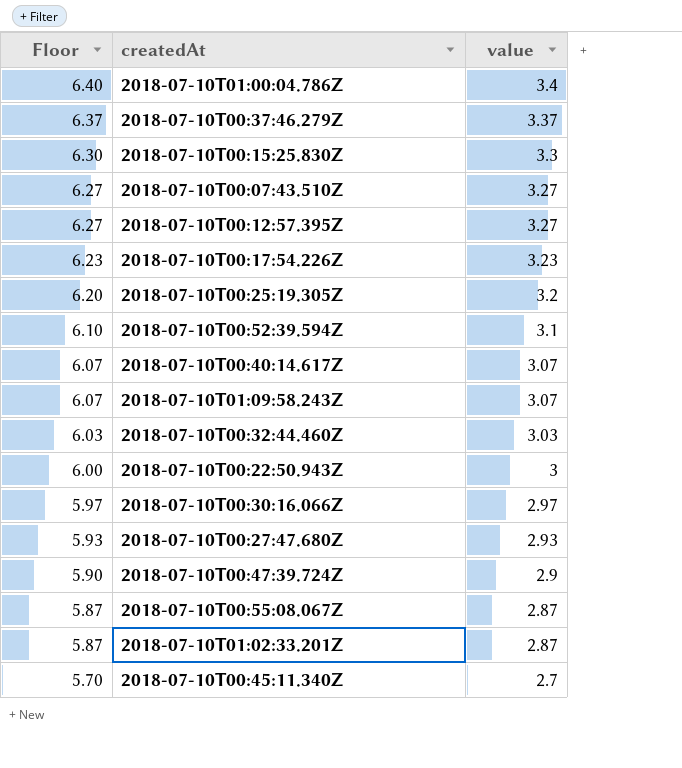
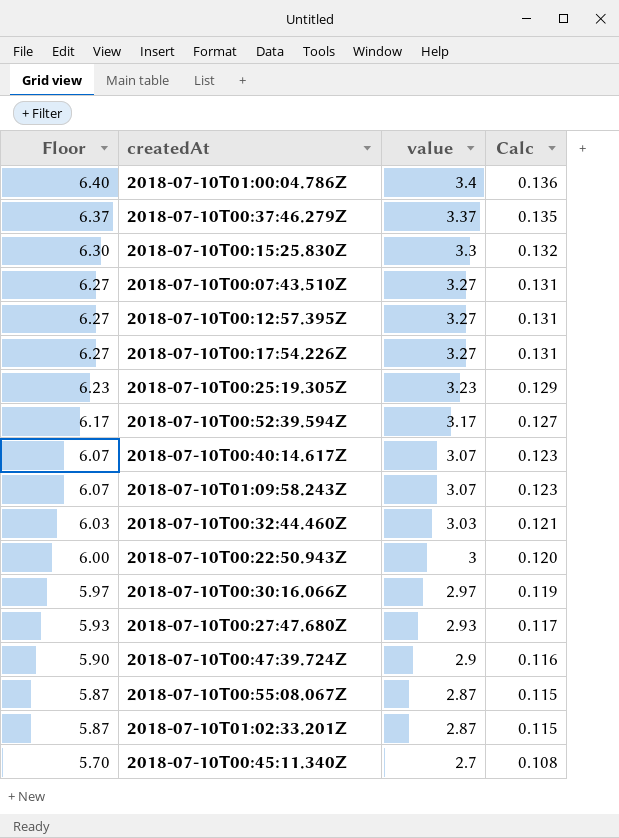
column Calc | formula: none -> [value] * 0.04
2018-07-10T00:17:54.226Z | Floor: 6.23 -> 6.27
2018-07-10T00:17:54.226Z | value: 3.23 -> 3.27
2018-07-10T00:25:19.305Z | Floor: 6.20 -> 6.23
2018-07-10T00:25:19.305Z | value: 3.2 -> 3.23
2018-07-10T00:52:39.594Z | Floor: 6.10 -> 6.17
2018-07-10T00:52:39.594Z | value: 3.1 -> 3.17

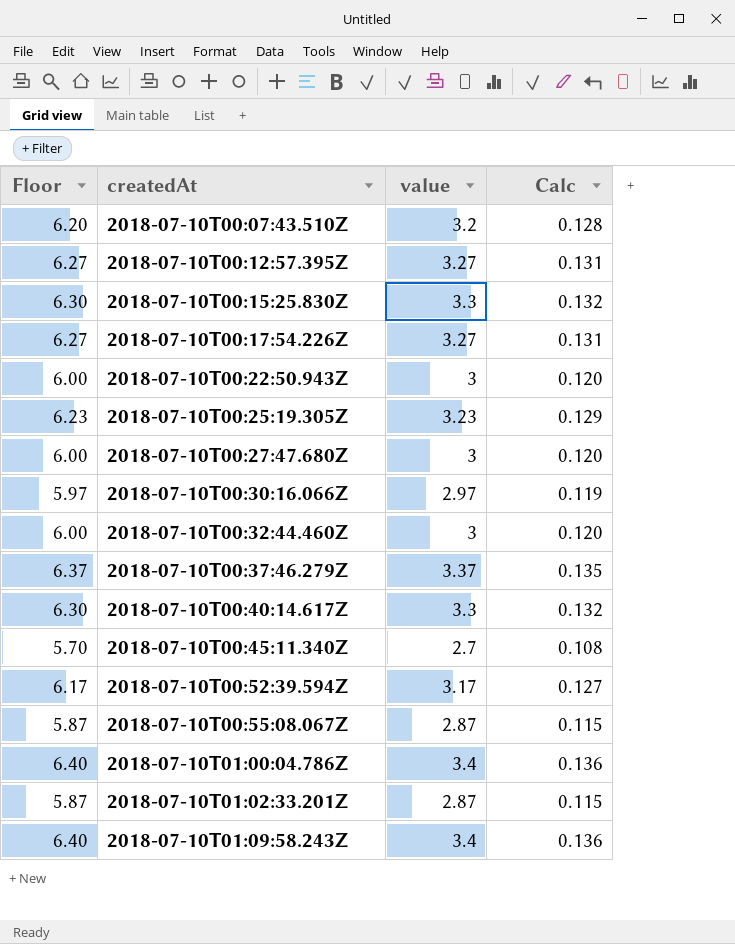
row order: Floor descending -> createdAt ascending
row 2018-07-10T00:47:39.724Z: 5.90 | 2.9 | 0.116 -> none
2018-07-10T00:07:43.510Z | Floor: 6.27 -> 6.20
2018-07-10T00:07:43.510Z | value: 3.27 -> 3.2
2018-07-10T00:07:43.510Z | Calc: 0.131 -> 0.128
2018-07-10T00:27:47.680Z | Floor: 5.93 -> 6.00
2018-07-10T00:27:47.680Z | value: 2.93 -> 3
2018-07-10T00:27:47.680Z | Calc: 0.117 -> 0.120
2018-07-10T00:32:44.460Z | Floor: 6.03 -> 6.00
2018-07-10T00:32:44.460Z | value: 3.03 -> 3
2018-07-10T00:32:44.460Z | Calc: 0.121 -> 0.120
2018-07-10T00:40:14.617Z | Floor: 6.07 -> 6.30
2018-07-10T00:40:14.617Z | value: 3.07 -> 3.3
2018-07-10T00:40:14.617Z | Calc: 0.123 -> 0.132
2018-07-10T01:09:58.243Z | Floor: 6.07 -> 6.40
2018-07-10T01:09:58.243Z | value: 3.07 -> 3.4
2018-07-10T01:09:58.243Z | Calc: 0.123 -> 0.136

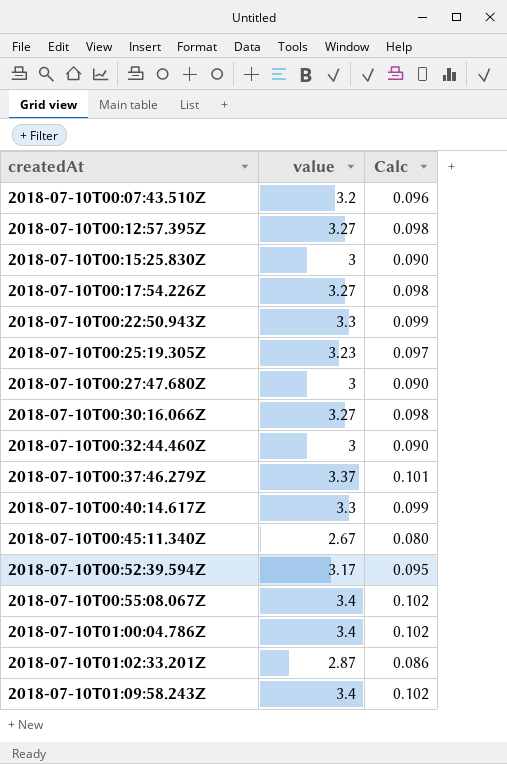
column Floor | formula: [value] + 3 -> none
column Calc | formula: [value] * 0.04 -> [value] * 0.03
2018-07-10T00:15:25.830Z | value: 3.3 -> 3
2018-07-10T00:22:50.943Z | value: 3 -> 3.3
2018-07-10T00:30:16.066Z | value: 2.97 -> 3.27
2018-07-10T00:45:11.340Z | value: 2.7 -> 2.67
2018-07-10T00:55:08.067Z | value: 2.87 -> 3.4

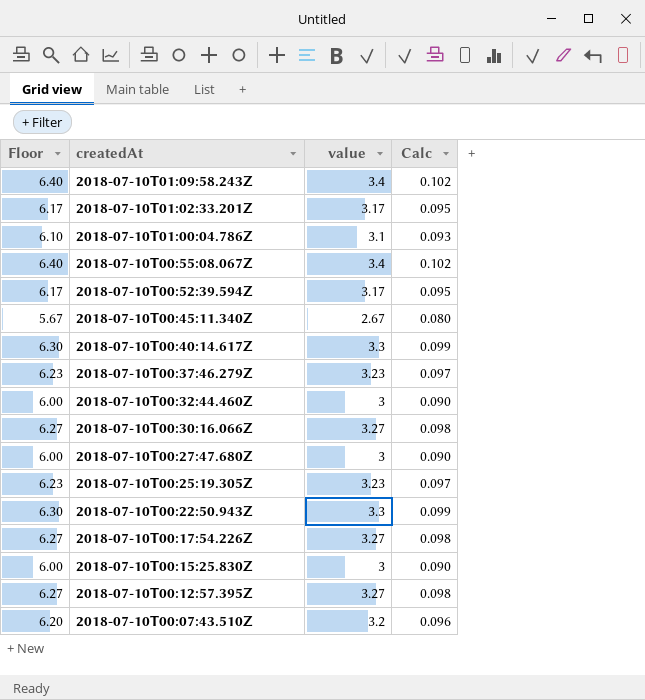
row order: createdAt ascending -> createdAt descending
column Floor | formula: none -> [value] + 3
2018-07-10T01:02:33.201Z | value: 2.87 -> 3.17
2018-07-10T01:02:33.201Z | Calc: 0.086 -> 0.095
2018-07-10T01:00:04.786Z | value: 3.4 -> 3.1
2018-07-10T01:00:04.786Z | Calc: 0.102 -> 0.093
2018-07-10T00:37:46.279Z | value: 3.37 -> 3.23
2018-07-10T00:37:46.279Z | Calc: 0.101 -> 0.097

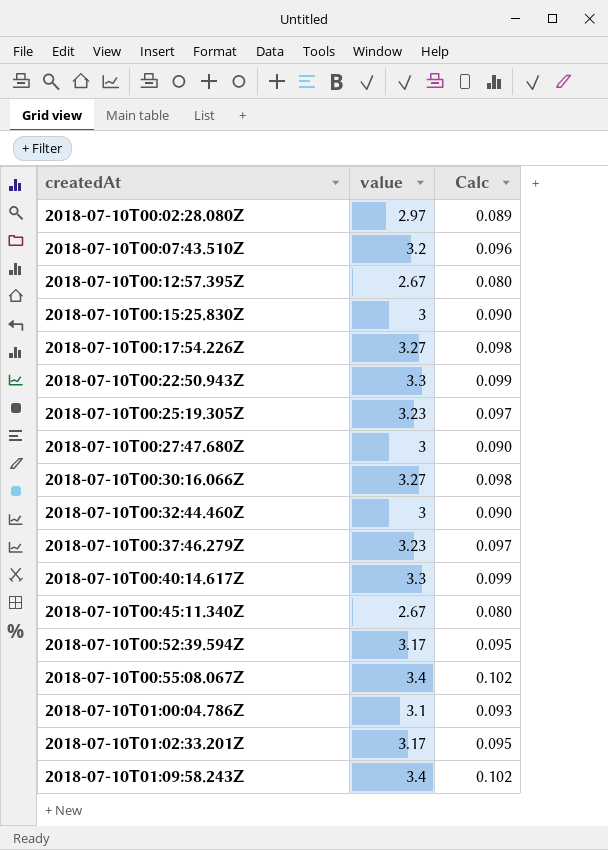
row order: createdAt descending -> createdAt ascending
column Floor | formula: [value] + 3 -> none
row 2018-07-10T00:02:28.080Z: none -> 2.97 | 0.089
2018-07-10T00:12:57.395Z | value: 3.27 -> 2.67
2018-07-10T00:12:57.395Z | Calc: 0.098 -> 0.080

